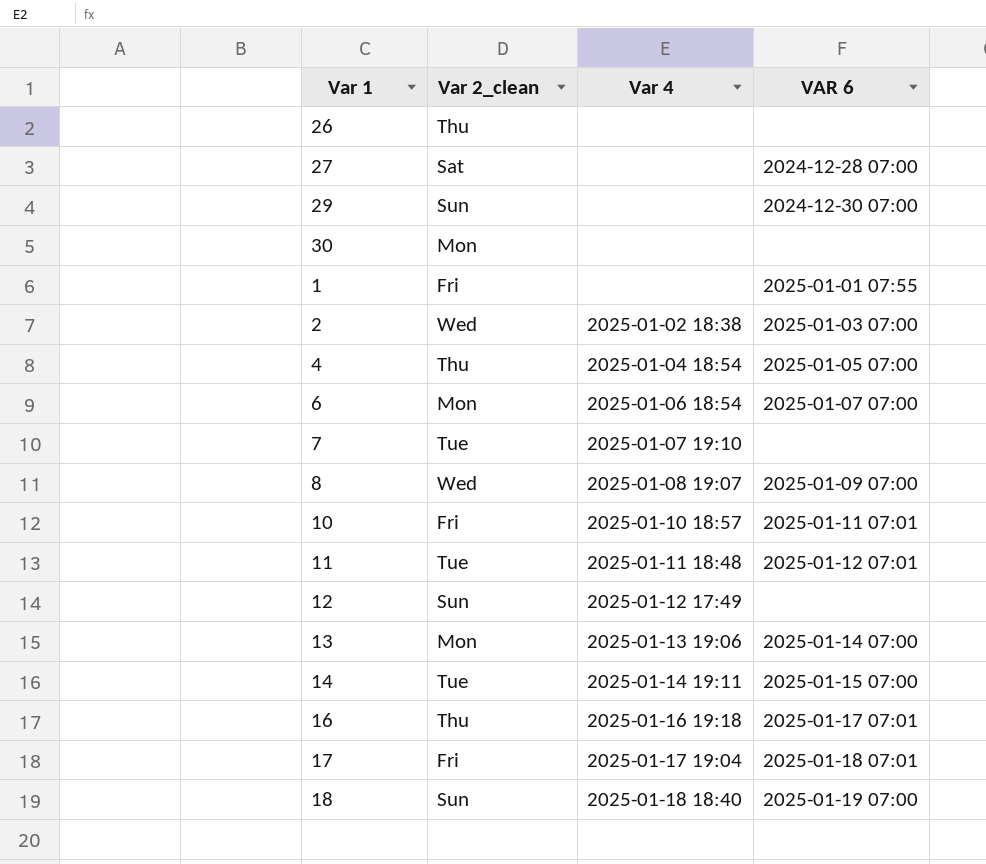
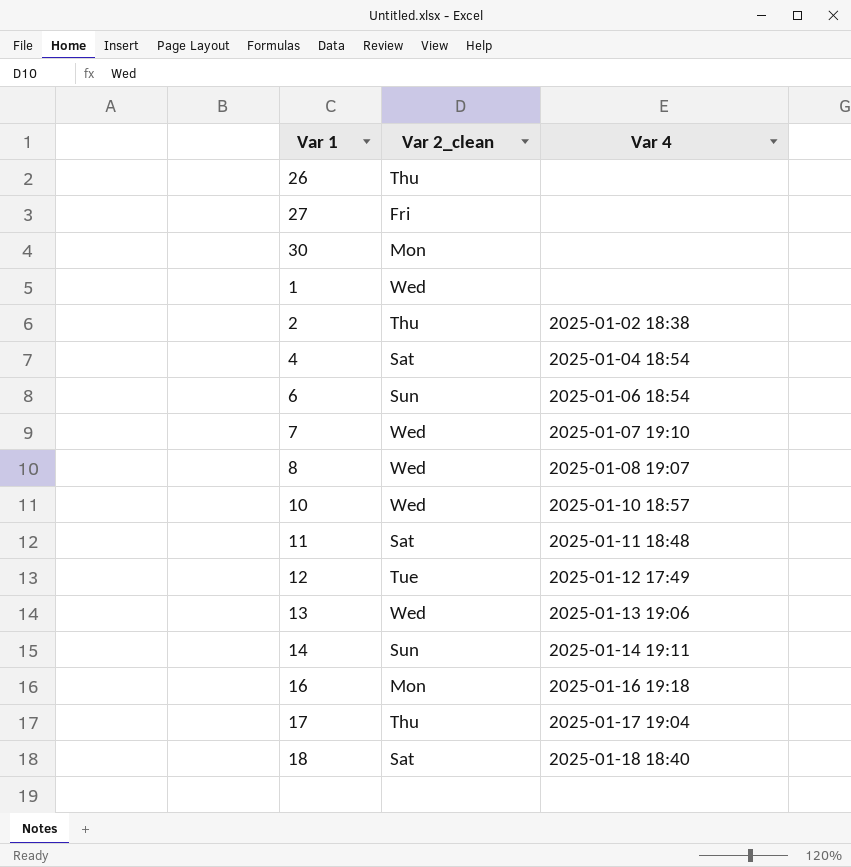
column VAR 6 | position: 4 -> none
row 29: Sun | none | 2024-12-30 07:00 -> none
27 | Var 2_clean: Sat -> Fri
1 | Var 2_clean: Fri -> Wed
2 | Var 2_clean: Wed -> Thu
4 | Var 2_clean: Thu -> Sat
6 | Var 2_clean: Mon -> Sun
7 | Var 2_clean: Tue -> Wed
10 | Var 2_clean: Fri -> Wed
11 | Var 2_clean: Tue -> Sat
12 | Var 2_clean: Sun -> Tue
13 | Var 2_clean: Mon -> Wed
14 | Var 2_clean: Tue -> Sun
16 | Var 2_clean: Thu -> Mon
17 | Var 2_clean: Fri -> Thu
18 | Var 2_clean: Sun -> Sat

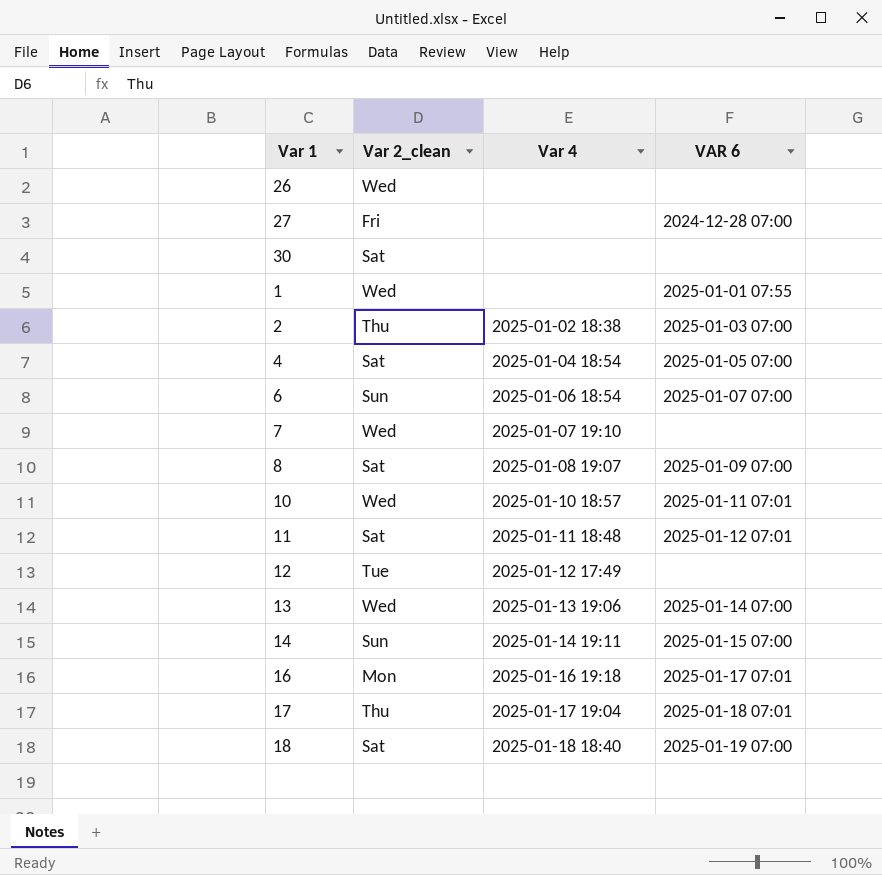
column VAR 6 | position: none -> 4
26 | Var 2_clean: Thu -> Wed
30 | Var 2_clean: Mon -> Sat
8 | Var 2_clean: Wed -> Sat

